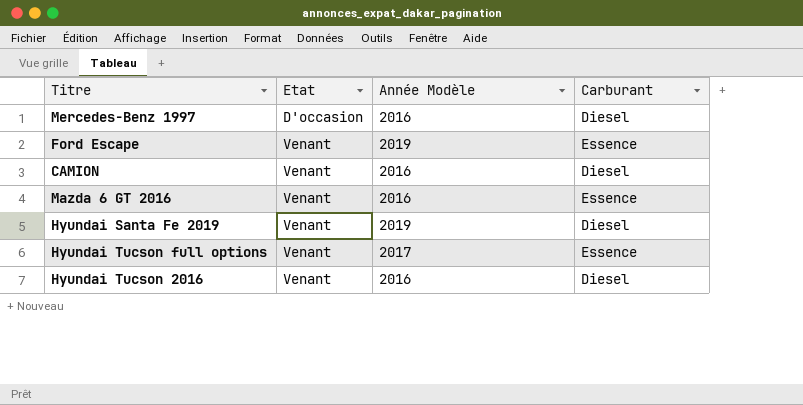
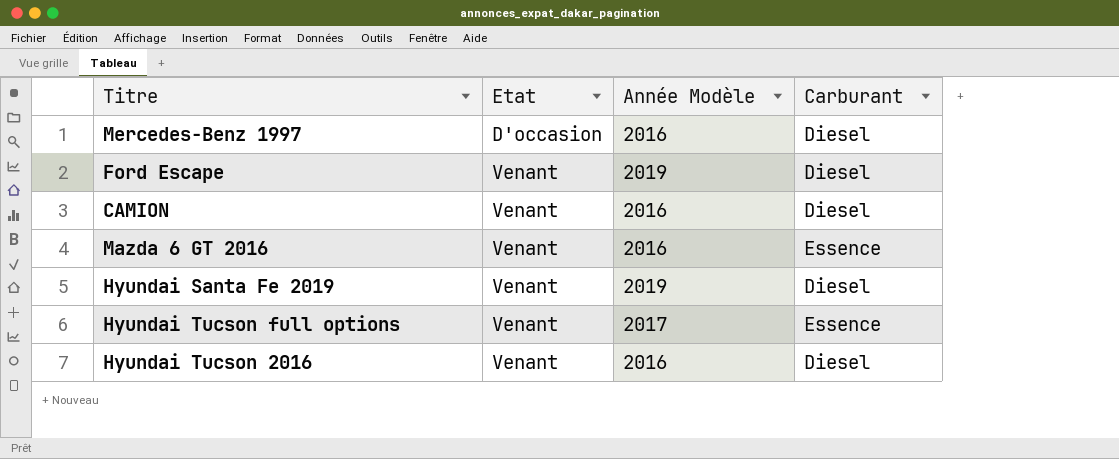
Ford Escape | Carburant: Essence -> Diesel

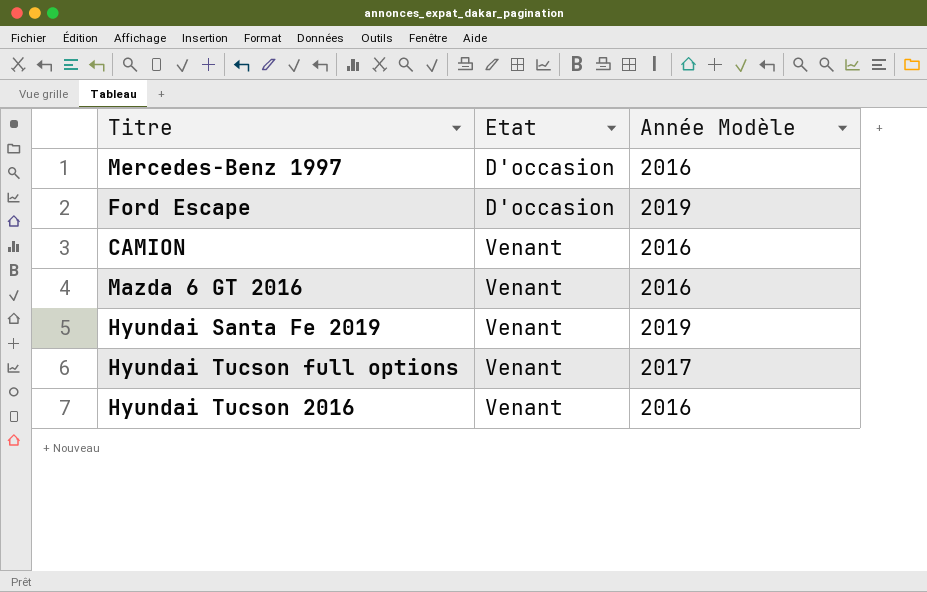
column Carburant | position: 4 -> none
Ford Escape | Etat: Venant -> D'occasion

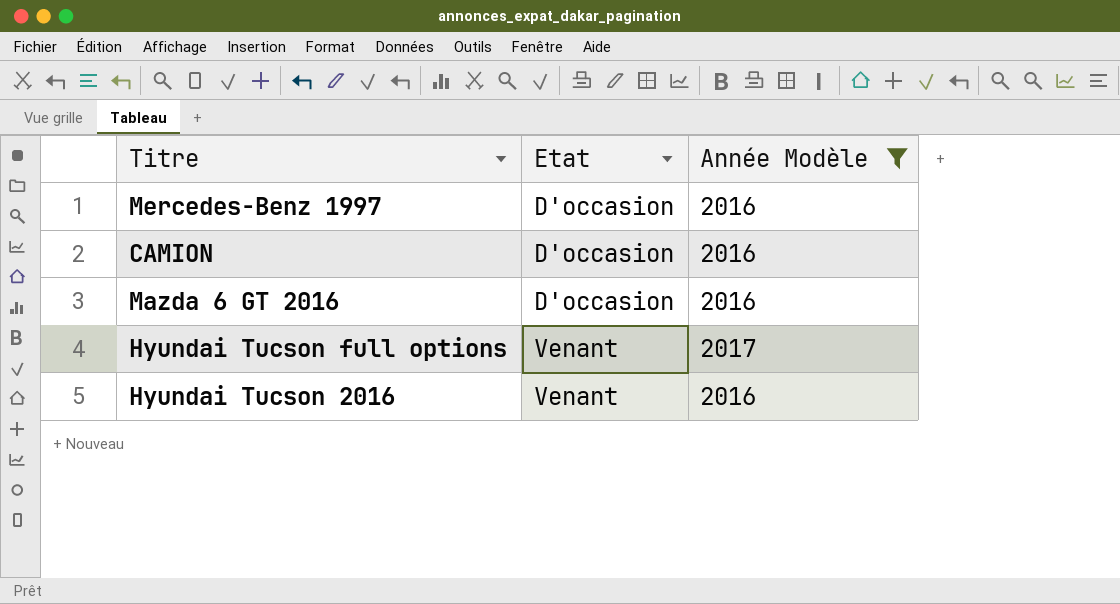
filter: none -> Année Modèle != 2019
CAMION | Etat: Venant -> D'occasion
Mazda 6 GT 2016 | Etat: Venant -> D'occasion

